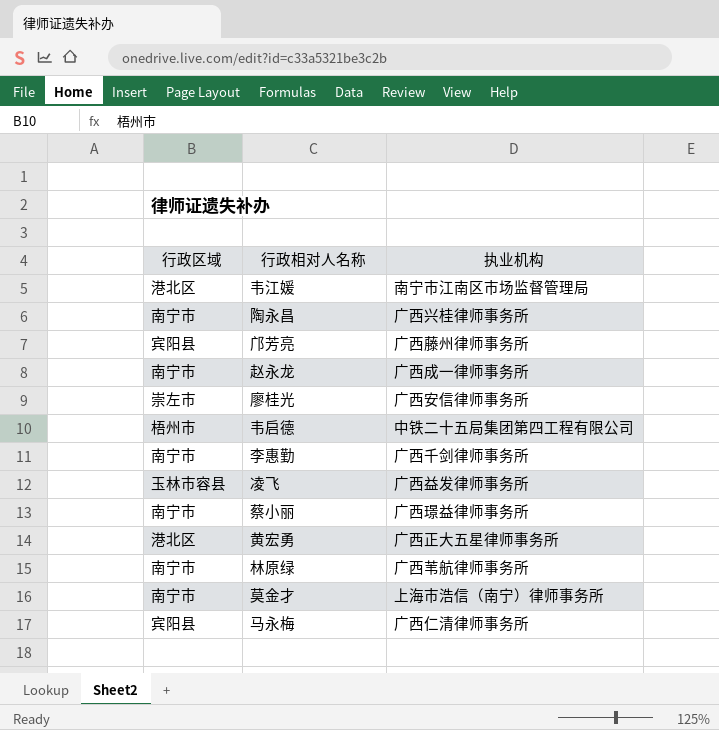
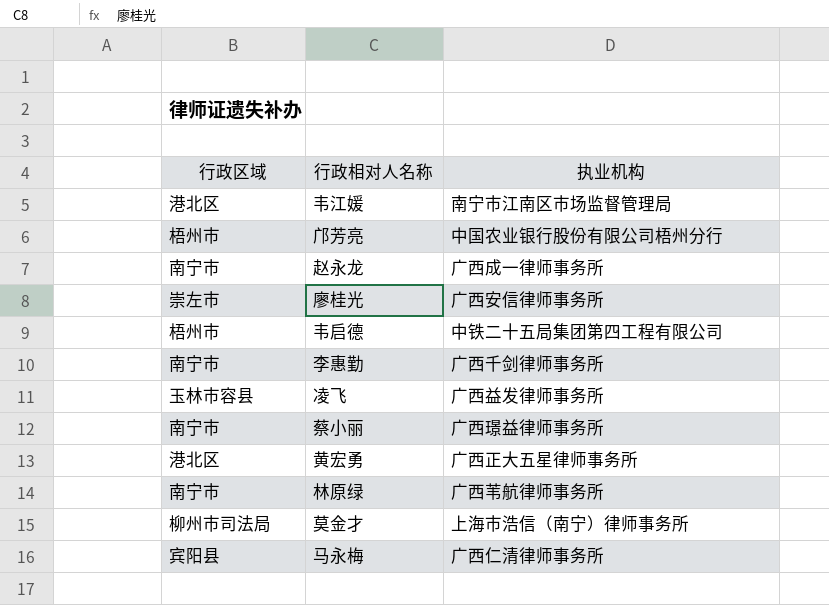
row 陶永昌: 南宁市 | 广西兴桂律师事务所 -> none
邝芳亮 | 行政区域: 宾阳县 -> 梧州市
邝芳亮 | 执业机构: 广西藤州律师事务所 -> 中国农业银行股份有限公司梧州分行
莫金才 | 行政区域: 南宁市 -> 柳州市司法局

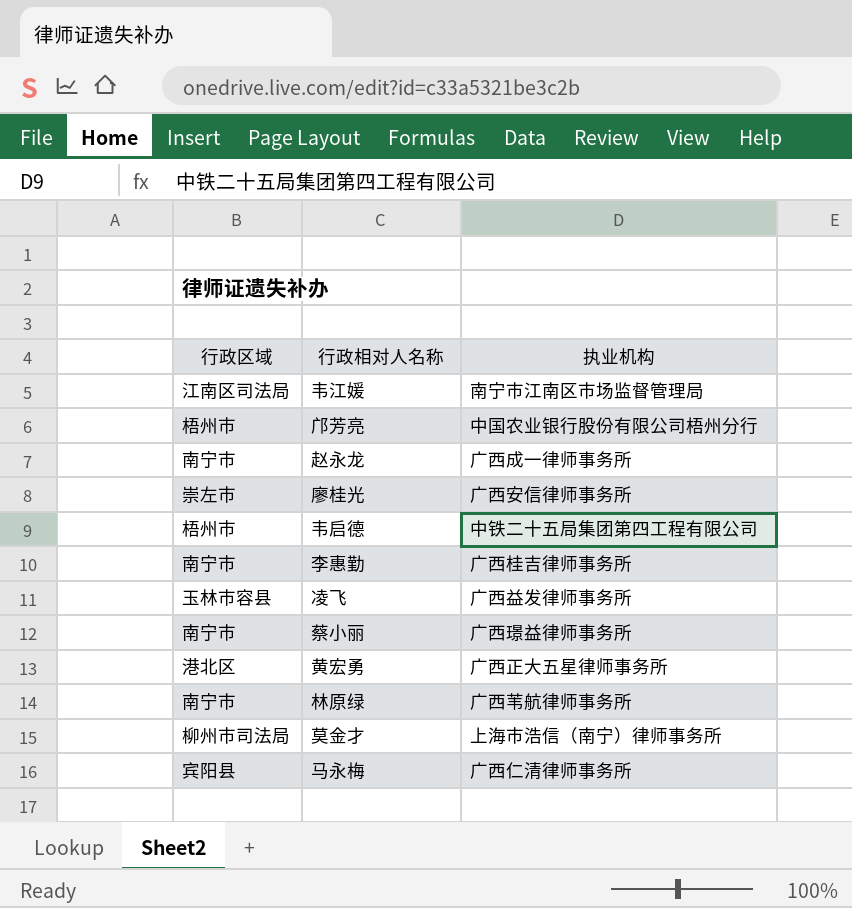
韦江媛 | 行政区域: 港北区 -> 江南区司法局
李惠勤 | 执业机构: 广西千剑律师事务所 -> 广西桂吉律师事务所

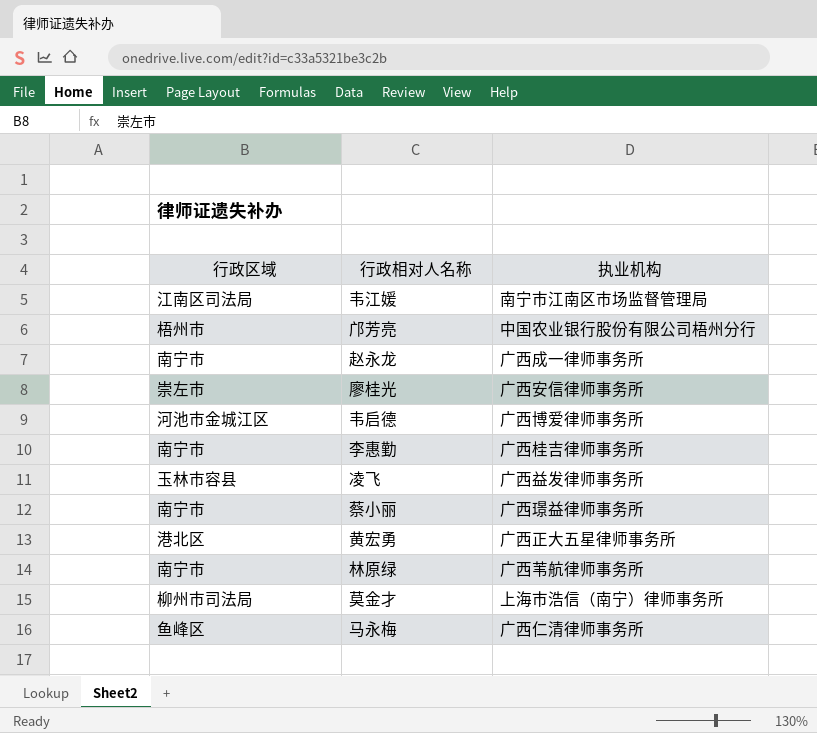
韦启德 | 行政区域: 梧州市 -> 河池市金城江区
韦启德 | 执业机构: 中铁二十五局集团第四工程有限公司 -> 广西博爱律师事务所
马永梅 | 行政区域: 宾阳县 -> 鱼峰区

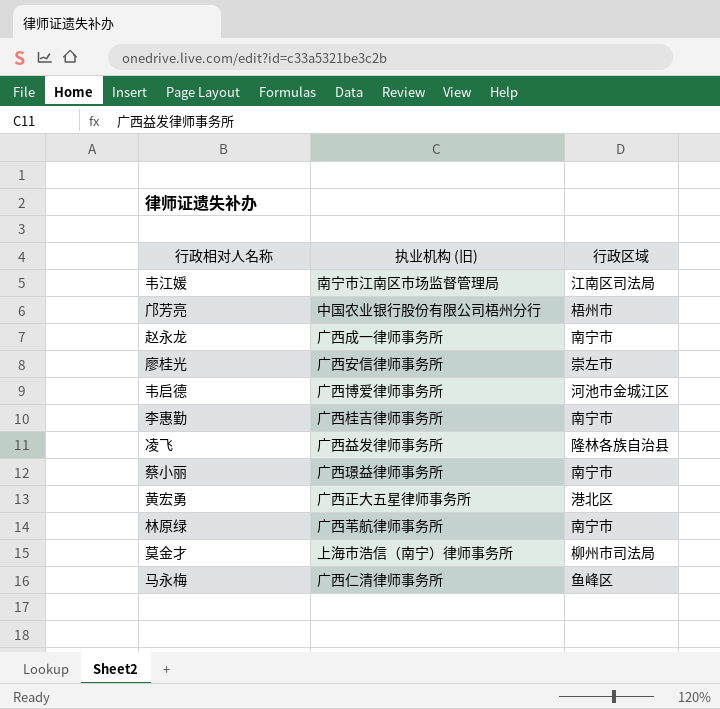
column name: 执业机构 -> 执业机构 (旧)
column 行政区域 | position: 1 -> 3
凌飞 | 行政区域: 玉林市容县 -> 隆林各族自治县

